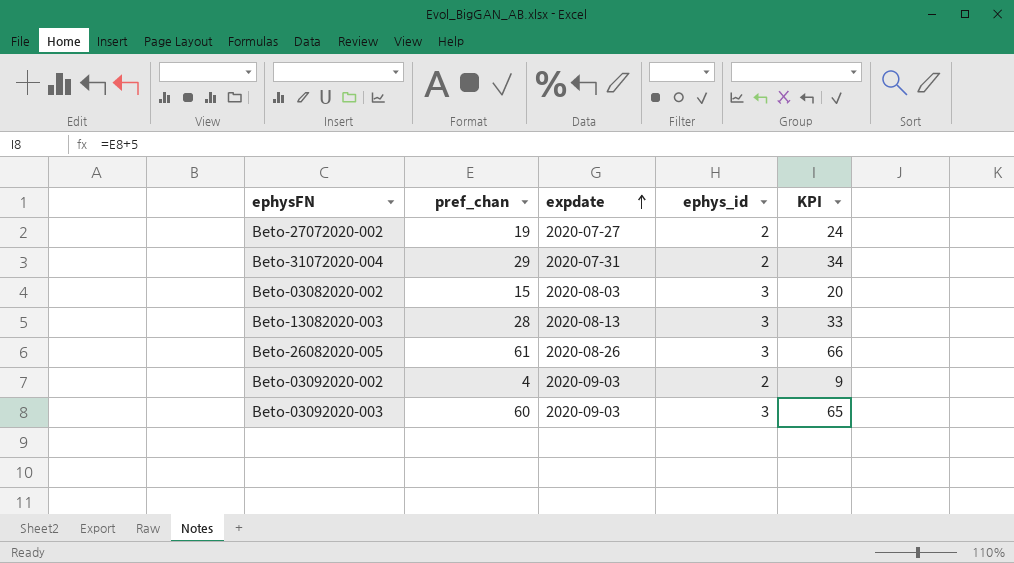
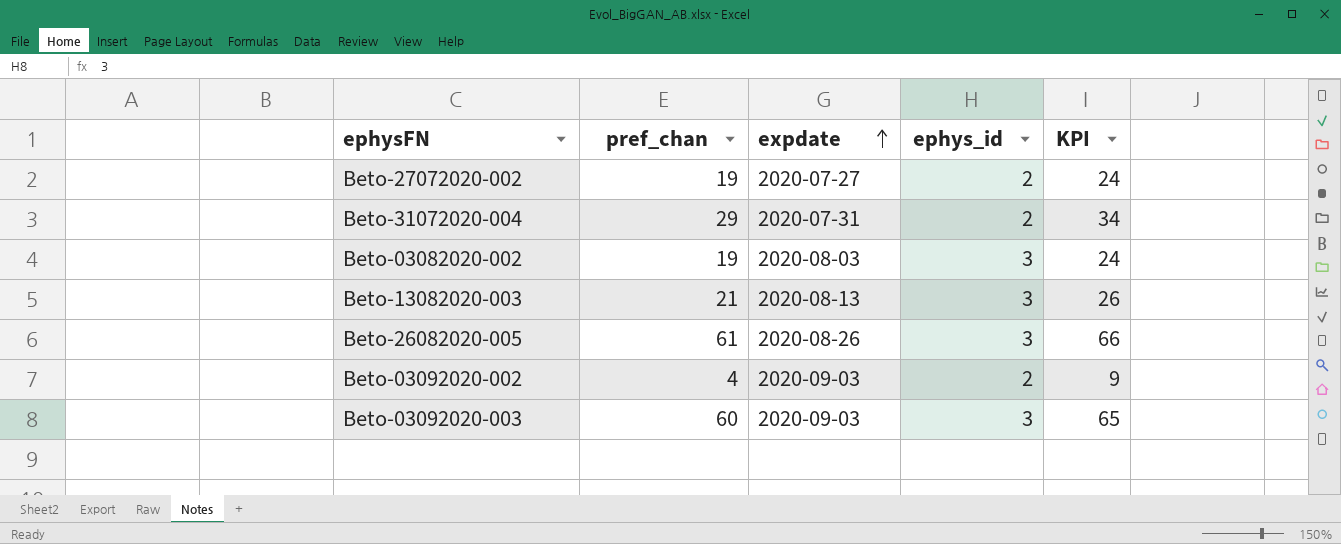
Beto-03082020-002 | pref_chan: 15 -> 19
Beto-03082020-002 | KPI: 20 -> 24
Beto-13082020-003 | pref_chan: 28 -> 21
Beto-13082020-003 | KPI: 33 -> 26

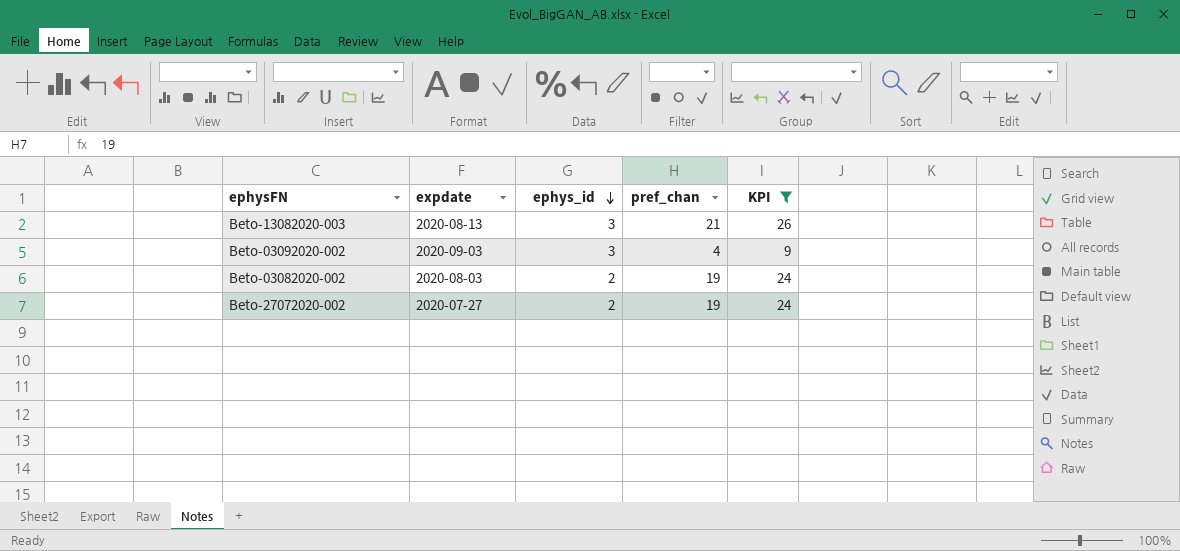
filter: none -> KPI <= 26
row order: expdate ascending -> ephys_id descending
column pref_chan | position: 2 -> 4
Beto-03092020-002 | ephys_id: 2 -> 3
Beto-03082020-002 | ephys_id: 3 -> 2

